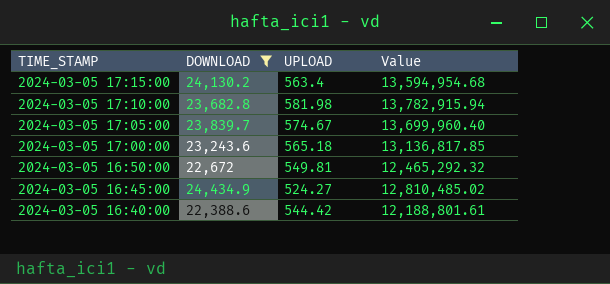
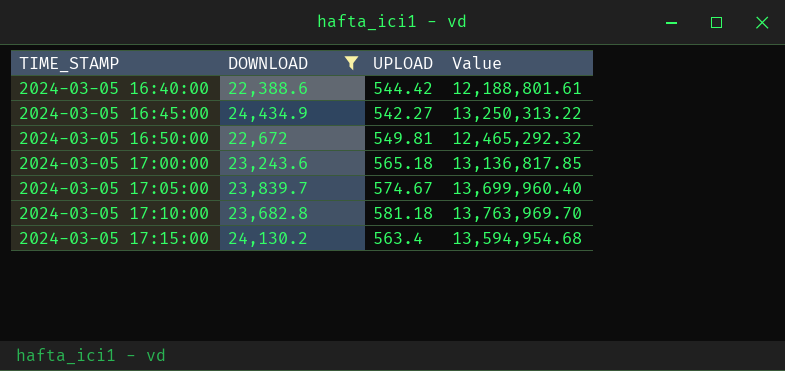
row order: TIME_STAMP descending -> TIME_STAMP ascending
2024-03-05 16:45:00 | UPLOAD: 524.27 -> 542.27
2024-03-05 16:45:00 | Value: 12,810,485.02 -> 13,250,313.22
2024-03-05 17:10:00 | UPLOAD: 581.98 -> 581.18
2024-03-05 17:10:00 | Value: 13,782,915.94 -> 13,763,969.70

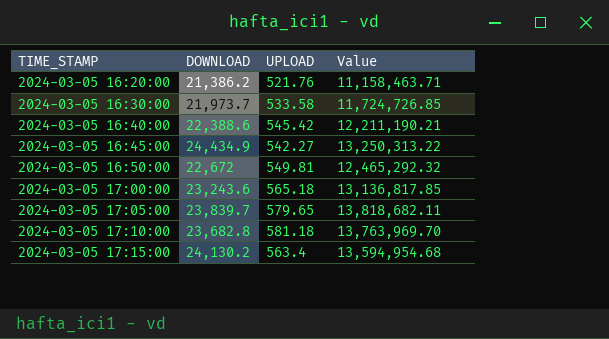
filter: DOWNLOAD >= 22,388.6 -> none
2024-03-05 16:40:00 | UPLOAD: 544.42 -> 545.42
2024-03-05 16:40:00 | Value: 12,188,801.61 -> 12,211,190.21
2024-03-05 17:05:00 | UPLOAD: 574.67 -> 579.65
2024-03-05 17:05:00 | Value: 13,699,960.40 -> 13,818,682.11

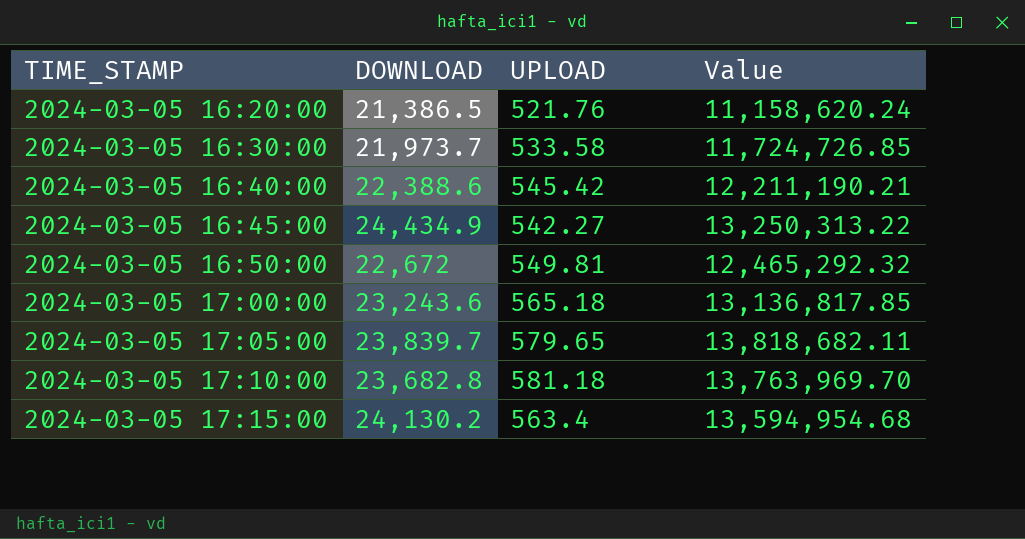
2024-03-05 16:20:00 | DOWNLOAD: 21,386.2 -> 21,386.5
2024-03-05 16:20:00 | Value: 11,158,463.71 -> 11,158,620.24

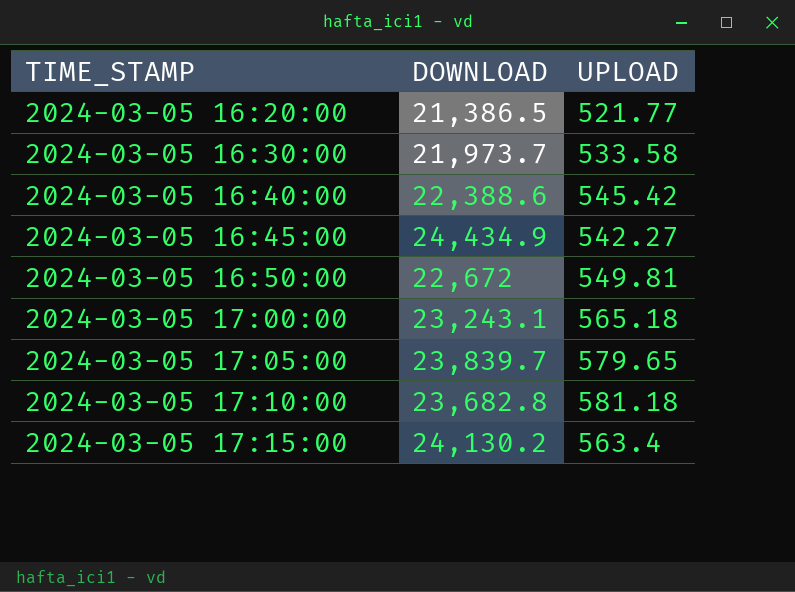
column Value | formula: [DOWNLOAD] * [UPLOAD] -> none
2024-03-05 16:20:00 | UPLOAD: 521.76 -> 521.77
2024-03-05 17:00:00 | DOWNLOAD: 23,243.6 -> 23,243.1

